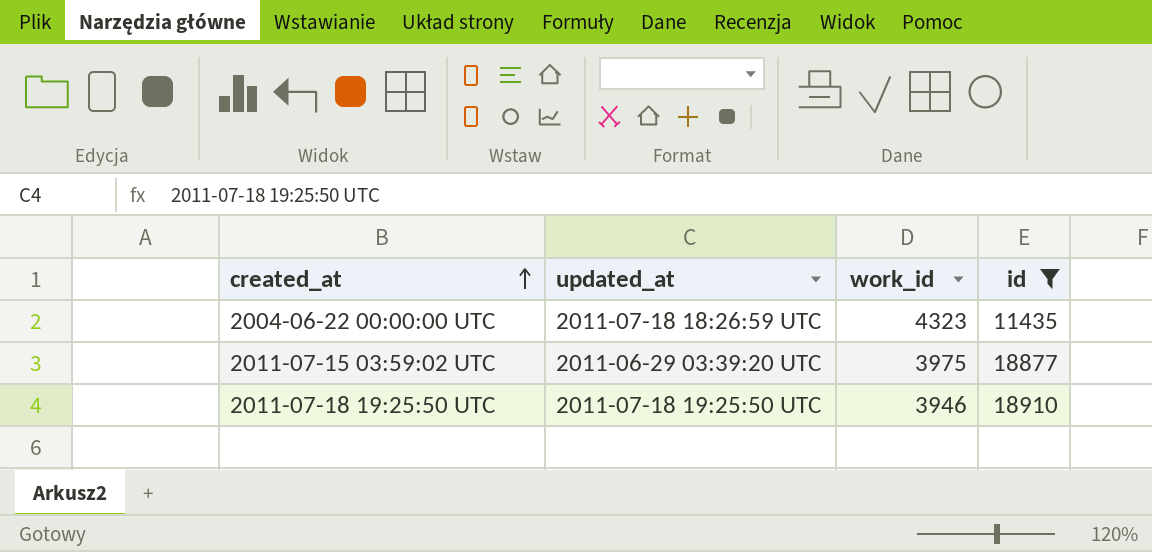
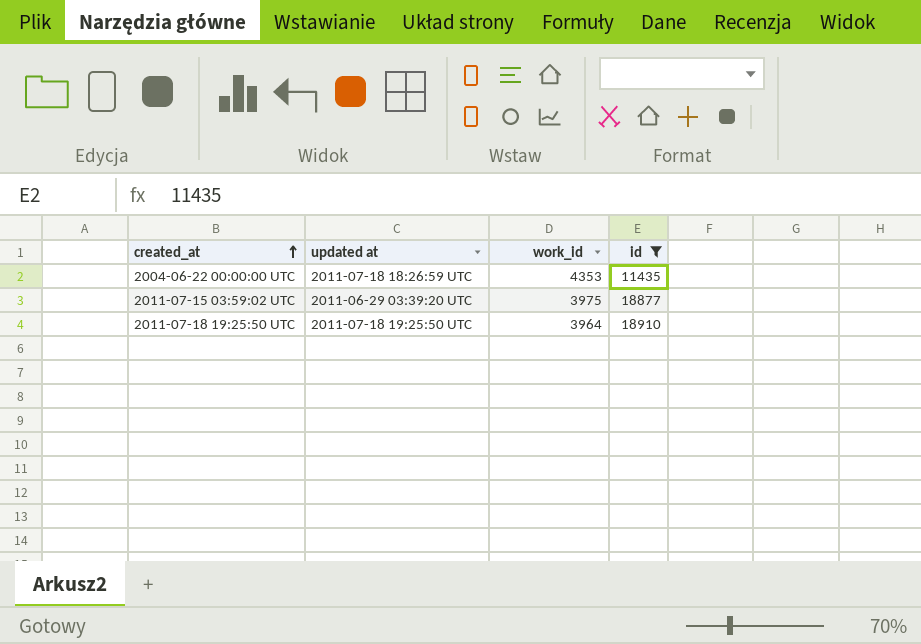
column name: updated_at -> updated at
2004-06-22 00:00:00 UTC | work_id: 4323 -> 4353
2011-07-18 19:25:50 UTC | work_id: 3946 -> 3964

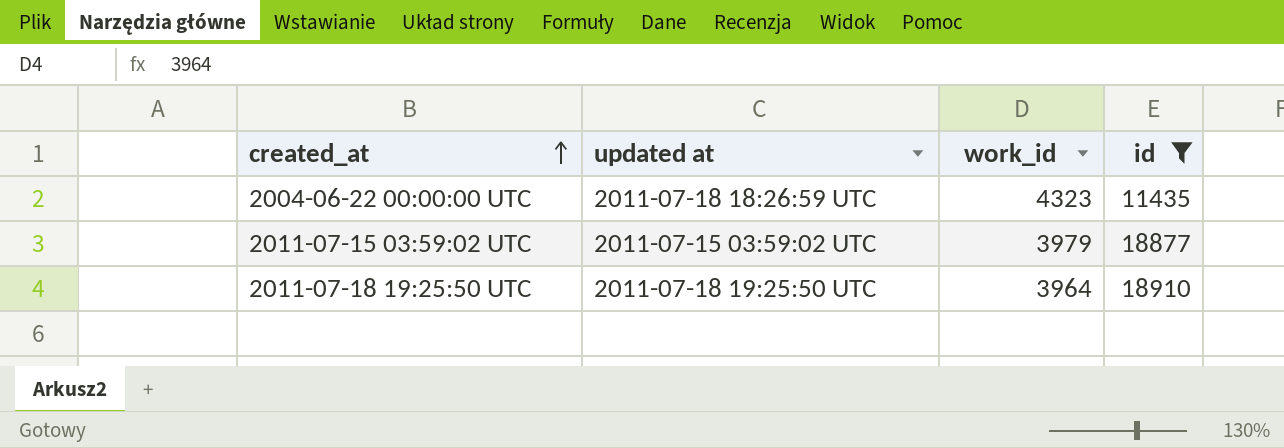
2004-06-22 00:00:00 UTC | work_id: 4353 -> 4323
2011-07-15 03:59:02 UTC | updated at: 2011-06-29 03:39:20 UTC -> 2011-07-15 03:59:02 UTC
2011-07-15 03:59:02 UTC | work_id: 3975 -> 3979

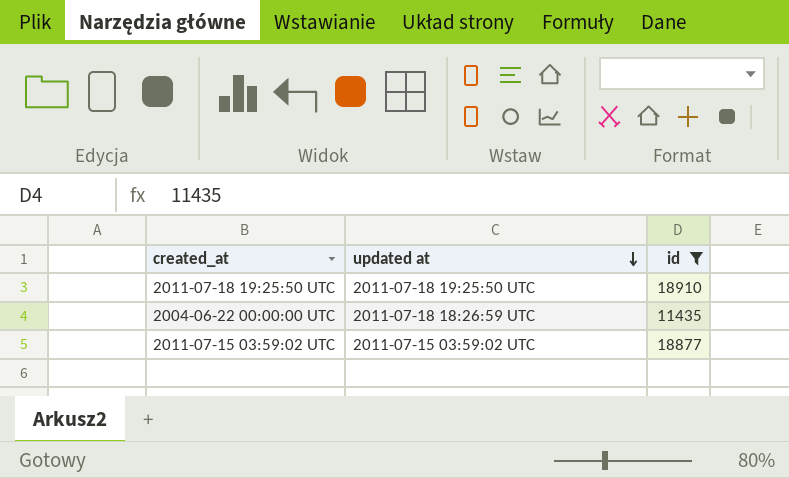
row order: created_at ascending -> updated at descending
column work_id | position: 3 -> none

